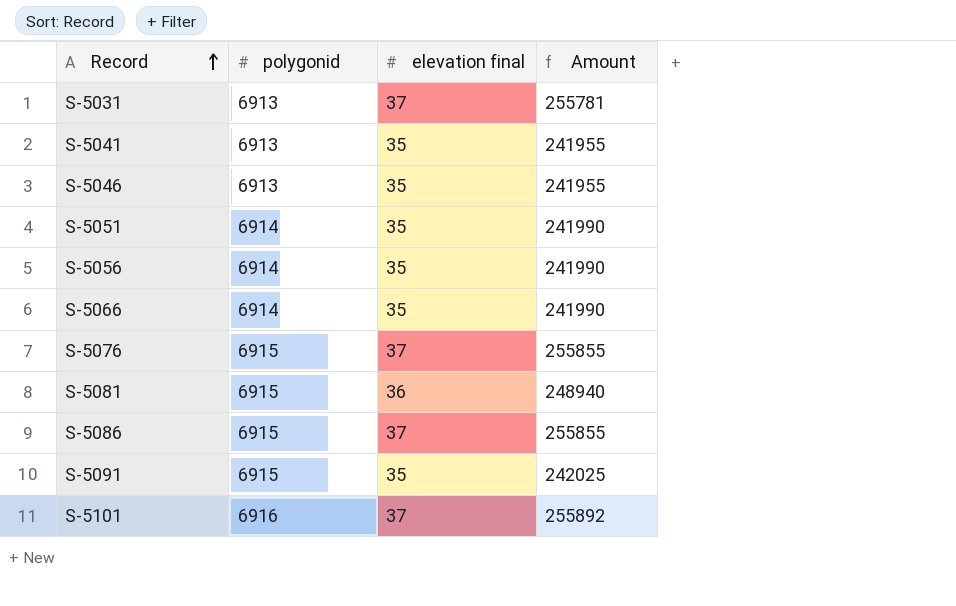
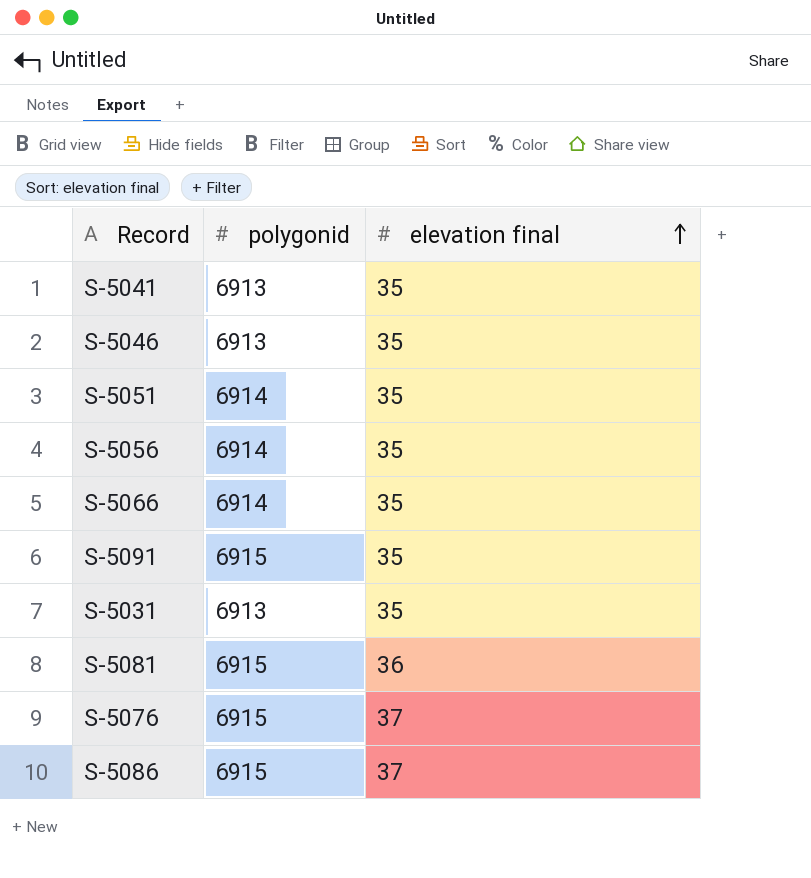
row order: Record ascending -> elevation final ascending
column Amount | formula: [polygonid] * [elevation final] -> none
row S-5101: 6916 | 37 | 255892 -> none
S-5031 | elevation final: 37 -> 35

